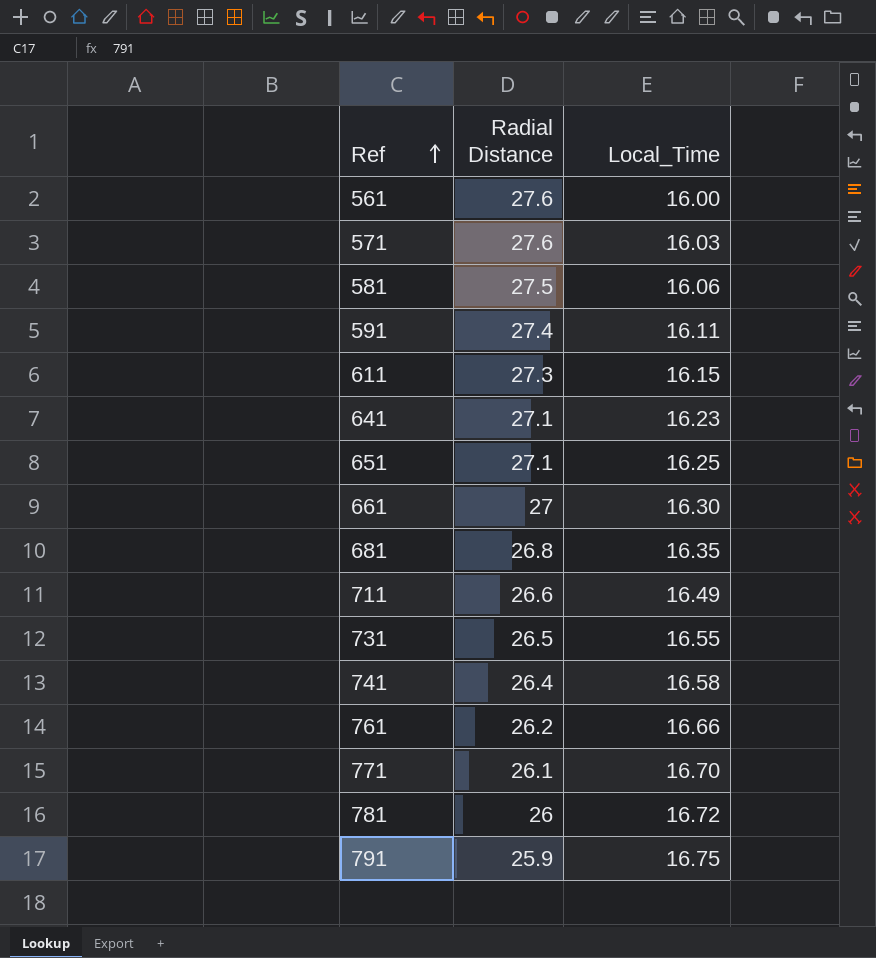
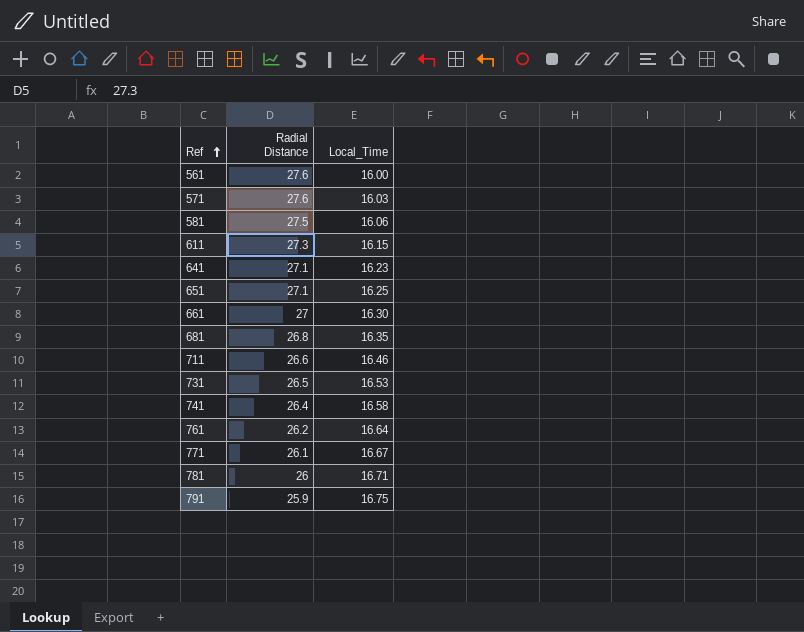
row 591: 27.4 | 16.11 -> none
711 | Local_Time: 16.49 -> 16.46
731 | Local_Time: 16.55 -> 16.53
761 | Local_Time: 16.66 -> 16.64
771 | Local_Time: 16.70 -> 16.67
781 | Local_Time: 16.72 -> 16.71

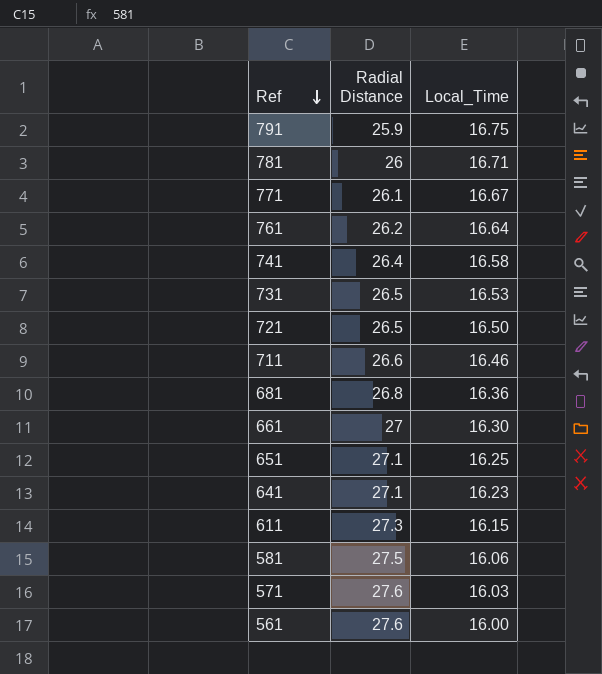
row order: Ref ascending -> Ref descending
row 721: none -> 26.5 | 16.50
681 | Local_Time: 16.35 -> 16.36

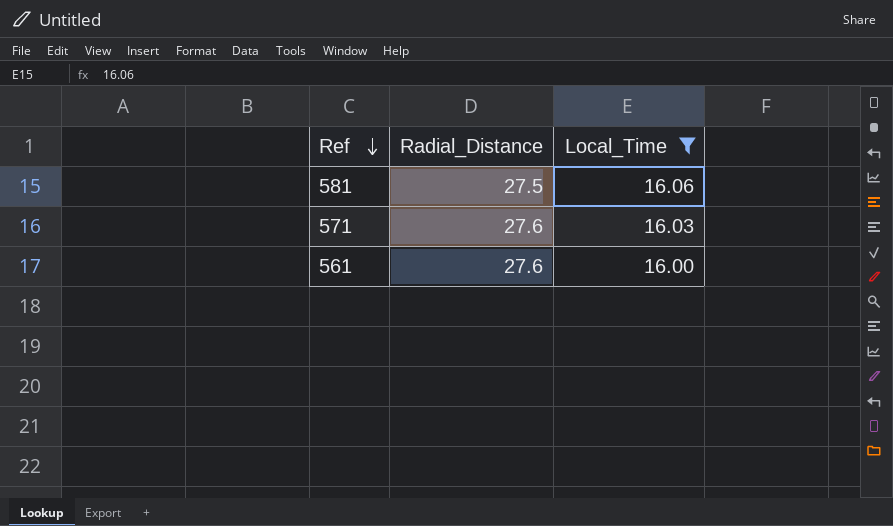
filter: none -> Local_Time <= 16.06
column name: Radial Distance -> Radial_Distance

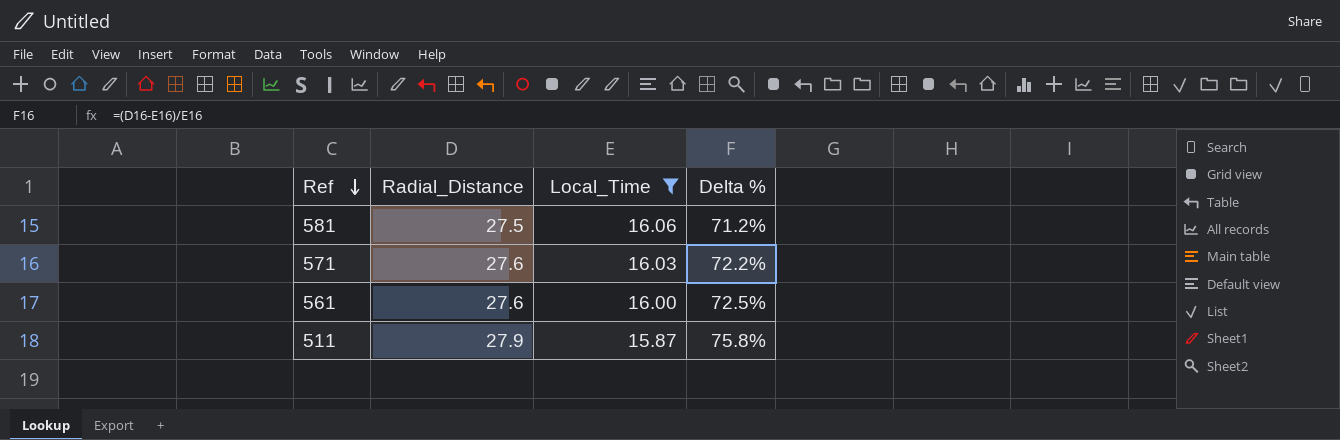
column Delta % | formula: none -> ([Radial_Distance] - [Local_Time]) / [Local_Time]
row 511: none -> 27.9 | 15.87 | 75.8%

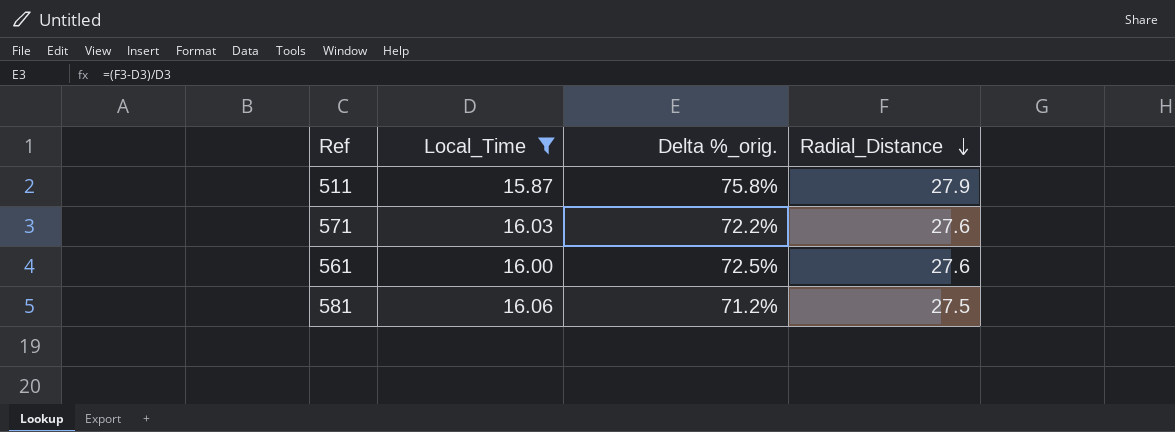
row order: Ref descending -> Radial_Distance descending
column name: Delta % -> Delta %_orig.
column Radial_Distance | position: 2 -> 4

